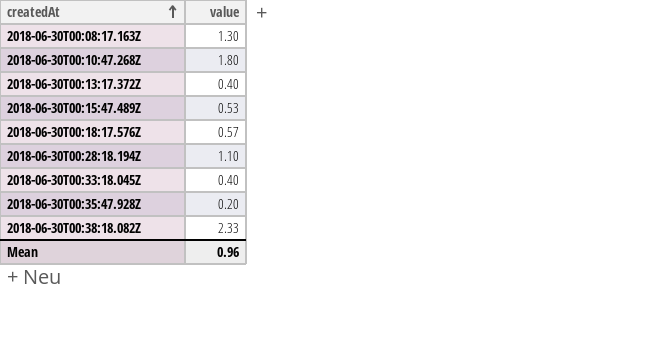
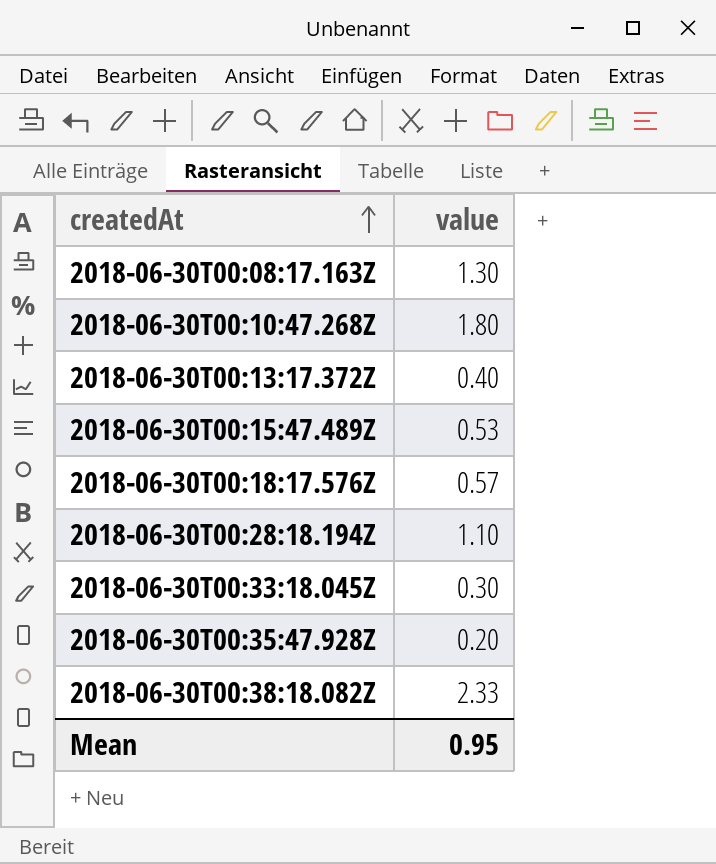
2018-06-30T00:33:18.045Z | value: 0.40 -> 0.30
Mean | value: 0.96 -> 0.95

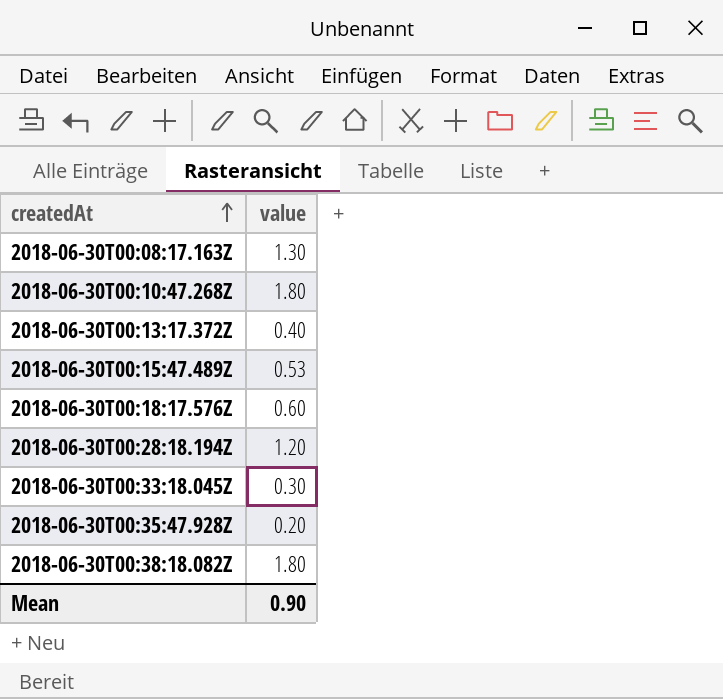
2018-06-30T00:18:17.576Z | value: 0.57 -> 0.60
2018-06-30T00:28:18.194Z | value: 1.10 -> 1.20
2018-06-30T00:38:18.082Z | value: 2.33 -> 1.80
Mean | value: 0.95 -> 0.90

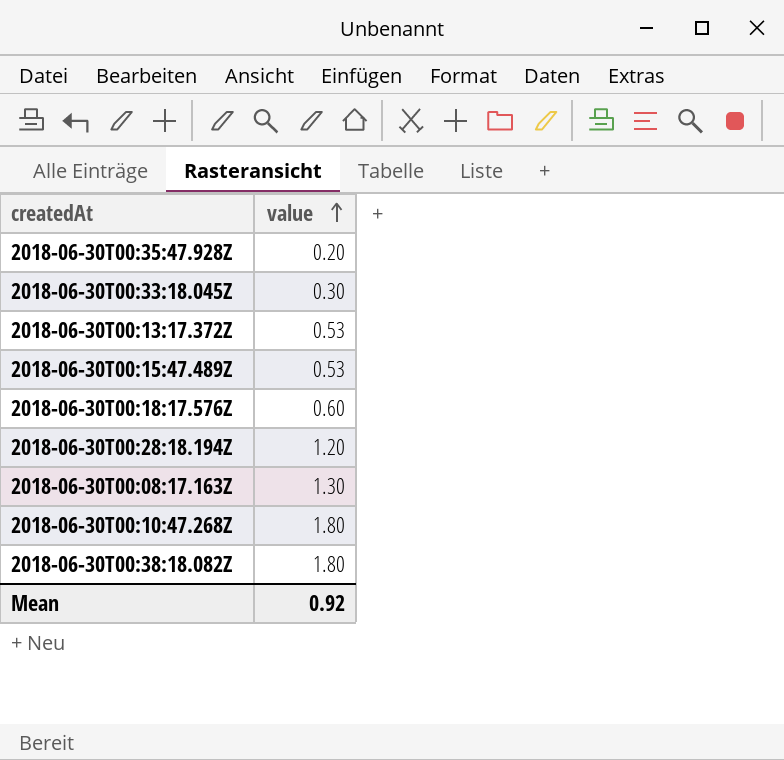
row order: createdAt ascending -> value ascending
2018-06-30T00:13:17.372Z | value: 0.40 -> 0.53
Mean | value: 0.90 -> 0.92

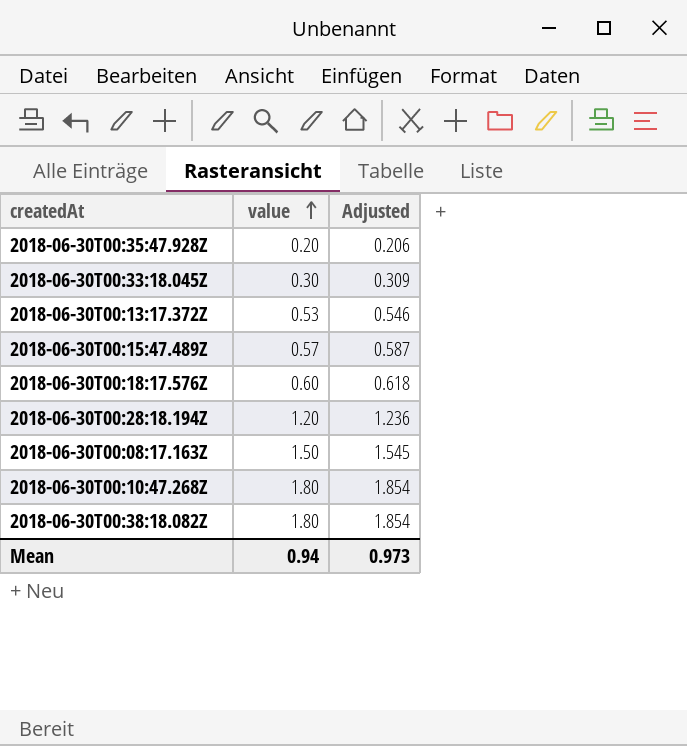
column Adjusted | formula: none -> [value] * 1.03
2018-06-30T00:15:47.489Z | value: 0.53 -> 0.57
2018-06-30T00:08:17.163Z | value: 1.30 -> 1.50
Mean | value: 0.92 -> 0.94

